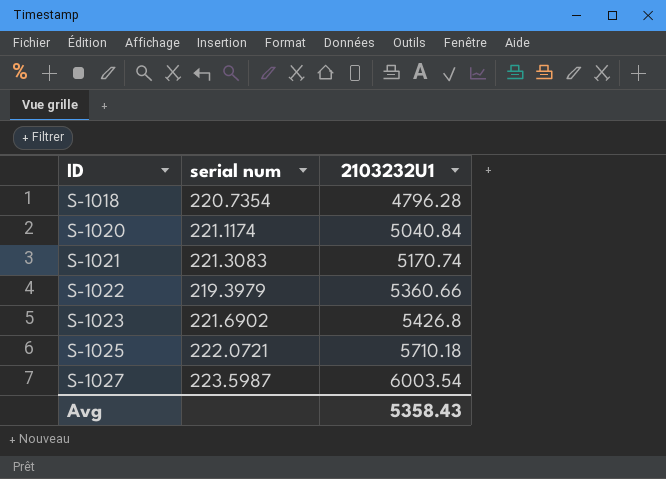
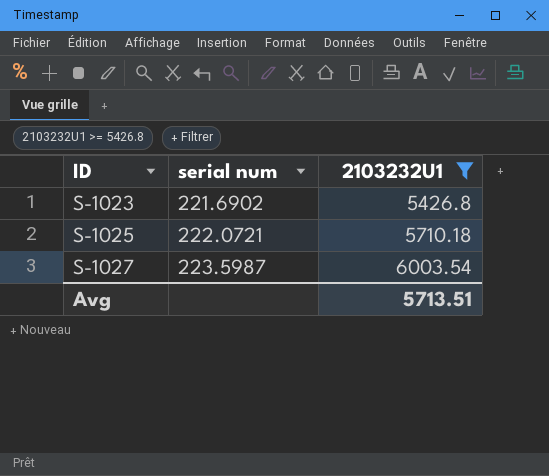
filter: none -> 2103232U1 >= 5426.8
Avg | 2103232U1: 5358.43 -> 5713.51

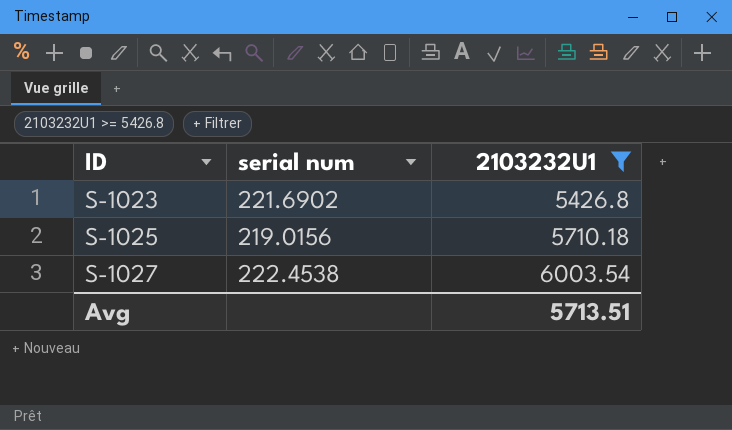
S-1025 | serial num: 222.0721 -> 219.0156
S-1027 | serial num: 223.5987 -> 222.4538

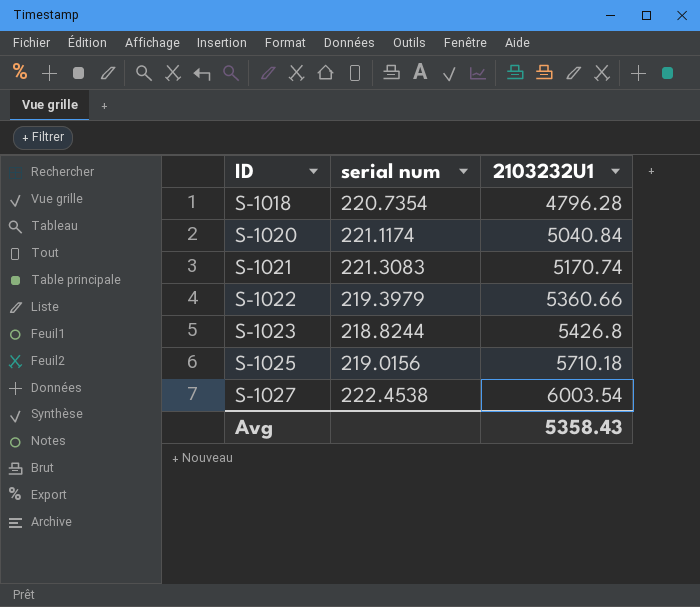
filter: 2103232U1 >= 5426.8 -> none
S-1023 | serial num: 221.6902 -> 218.8244
Avg | 2103232U1: 5713.51 -> 5358.43

